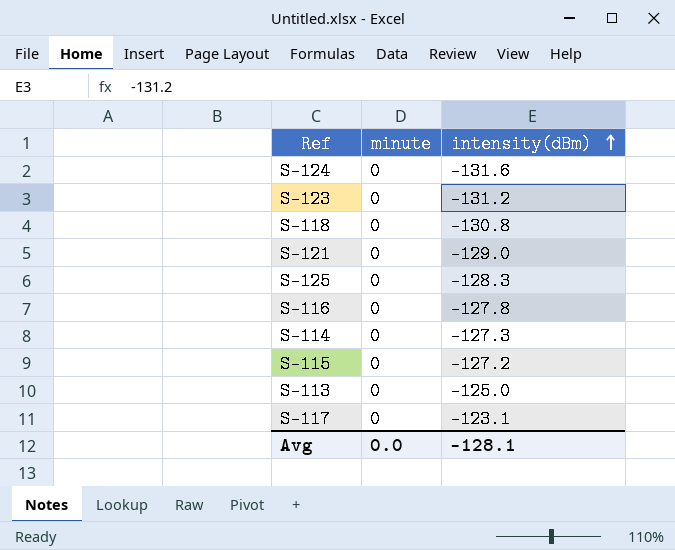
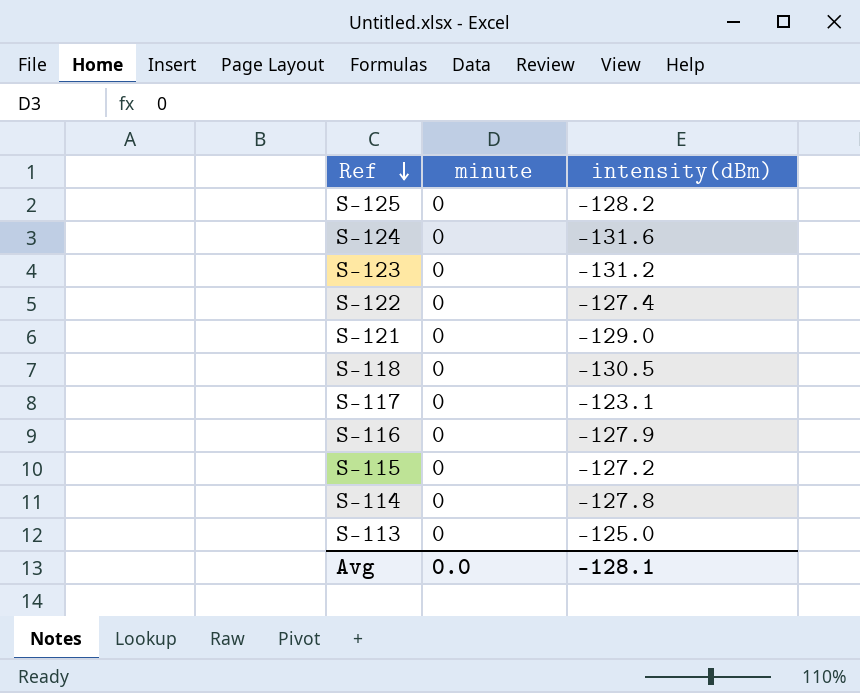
row order: intensity(dBm) ascending -> Ref descending
S-125 | intensity(dBm): -128.3 -> -128.2
row S-122: none -> 0 | -127.4
S-118 | intensity(dBm): -130.8 -> -130.5
S-116 | intensity(dBm): -127.8 -> -127.9
S-114 | intensity(dBm): -127.3 -> -127.8

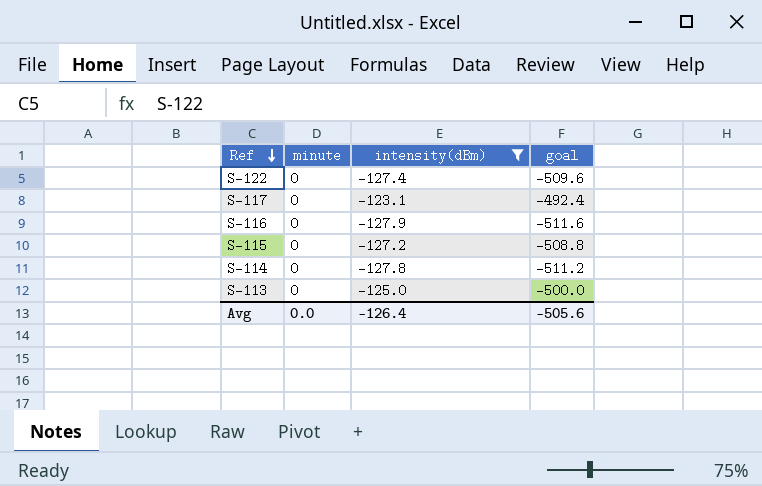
filter: none -> intensity(dBm) >= -127.9
column goal | formula: none -> [intensity(dBm)] * 4
Avg | intensity(dBm): -128.1 -> -126.4

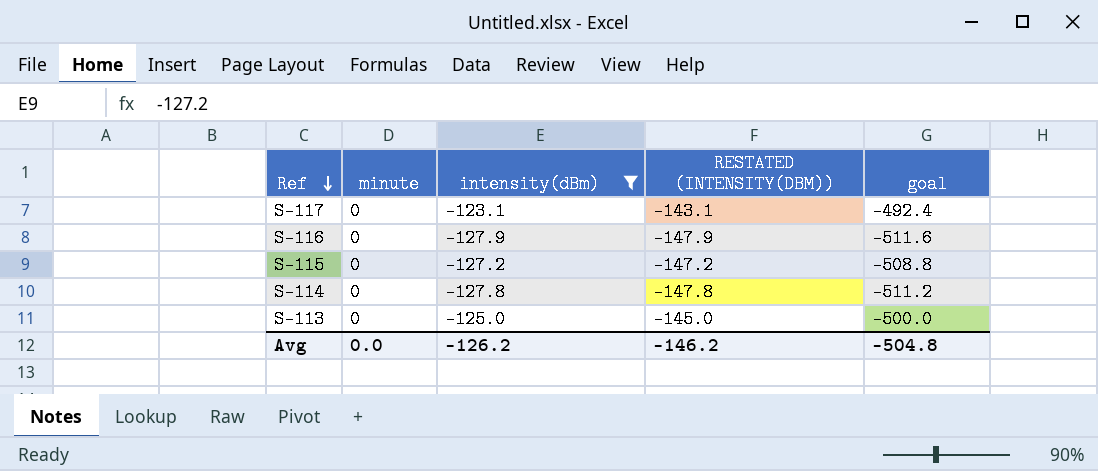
column RESTATED (INTENSITY(DBM)) | formula: none -> [intensity(dBm)] - 20
row S-122: 0 | -127.4 | -509.6 -> none
Avg | intensity(dBm): -126.4 -> -126.2
Avg | goal: -505.6 -> -504.8

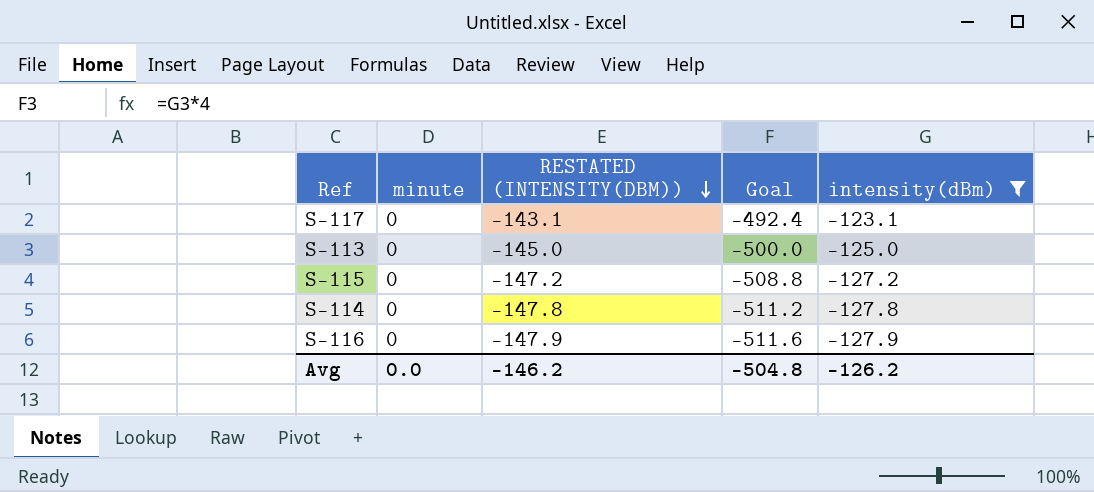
row order: Ref descending -> RESTATED (INTENSITY(DBM)) descending
column name: goal -> Goal
column intensity(dBm) | position: 3 -> 5

